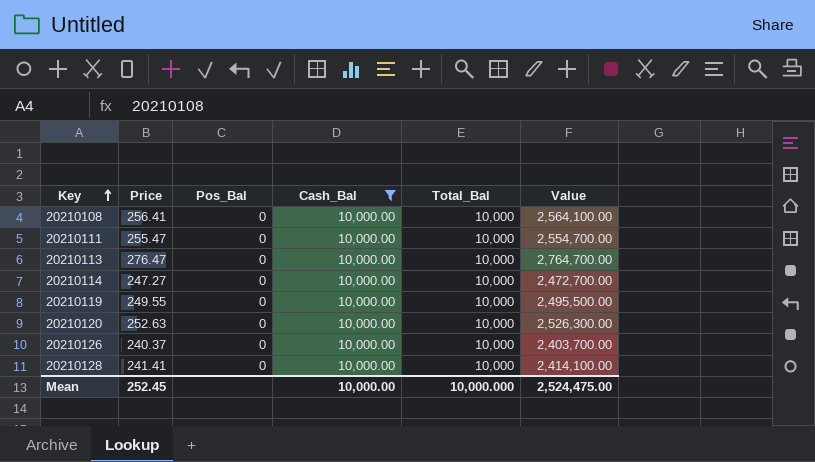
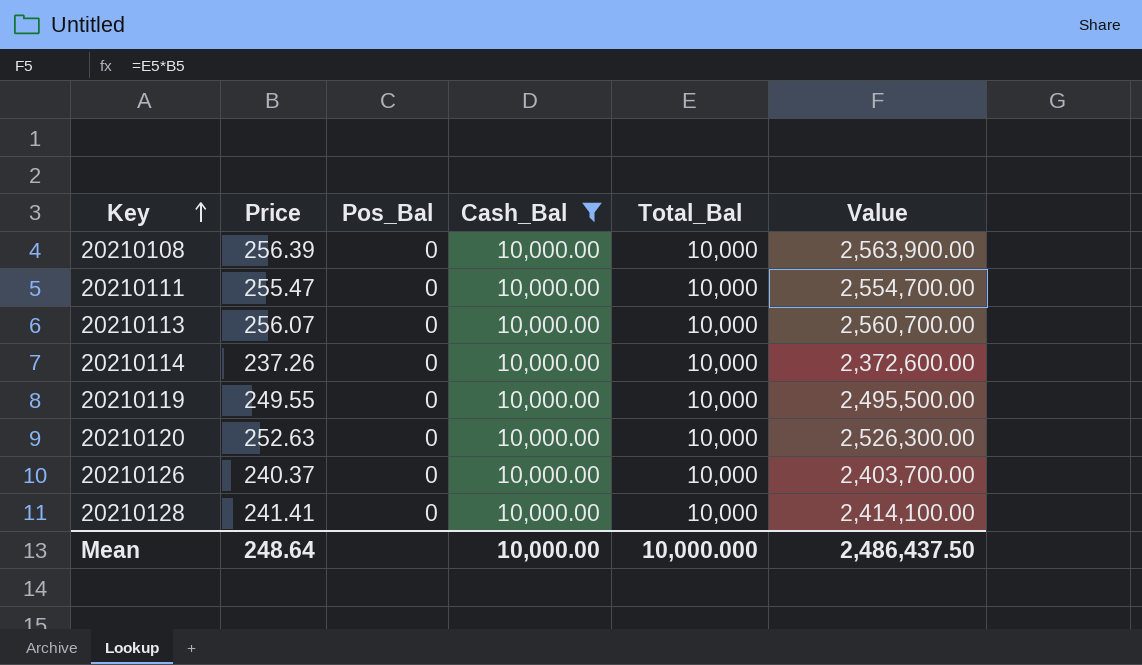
20210108 | Price: 256.41 -> 256.39
20210108 | Value: 2,564,100.00 -> 2,563,900.00
20210113 | Price: 276.47 -> 256.07
20210113 | Value: 2,764,700.00 -> 2,560,700.00
20210114 | Price: 247.27 -> 237.26
20210114 | Value: 2,472,700.00 -> 2,372,600.00
Mean | Price: 252.45 -> 248.64
Mean | Value: 2,524,475.00 -> 2,486,437.50

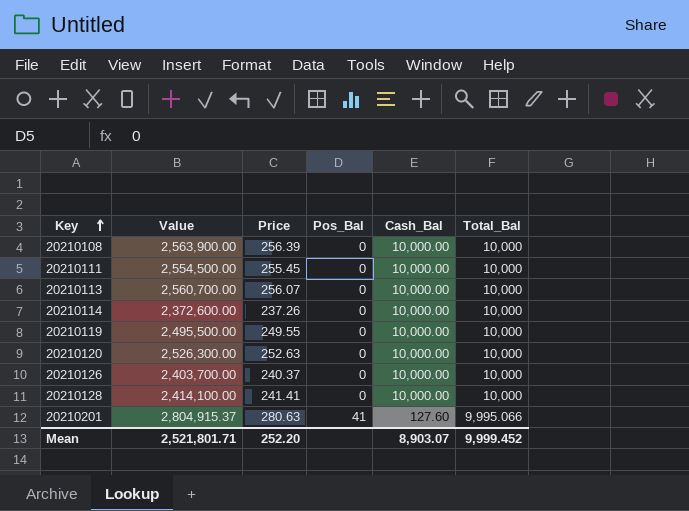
filter: Cash_Bal = 10,000.00 -> none
column Value | position: 6 -> 2
20210111 | Value: 2,554,700.00 -> 2,554,500.00
20210111 | Price: 255.47 -> 255.45
Mean | Value: 2,486,437.50 -> 2,521,801.71
Mean | Price: 248.64 -> 252.20
Mean | Cash_Bal: 10,000.00 -> 8,903.07
Mean | Total_Bal: 10,000.000 -> 9,999.452

